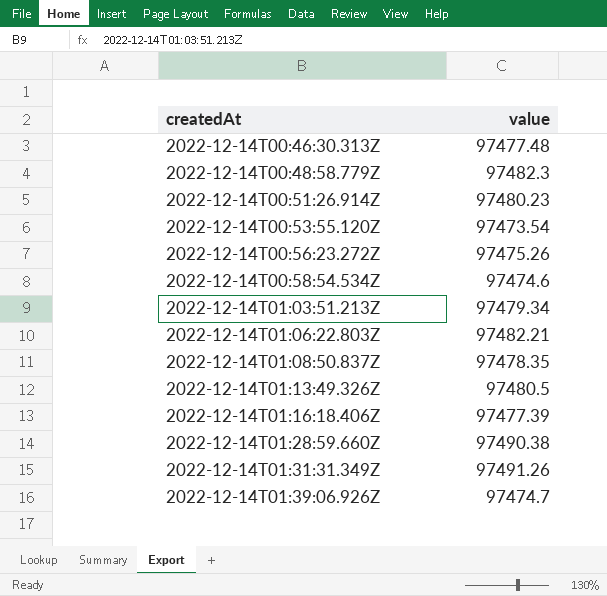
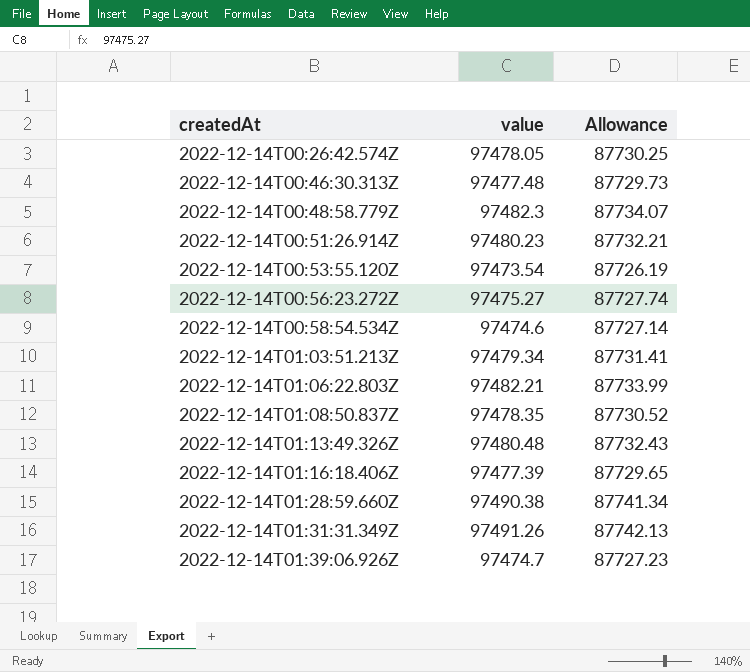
column Allowance | formula: none -> [value] * 0.9
row 2022-12-14T00:26:42.574Z: none -> 97478.05 | 87730.25
2022-12-14T00:56:23.272Z | value: 97475.26 -> 97475.27
2022-12-14T01:13:49.326Z | value: 97480.5 -> 97480.48

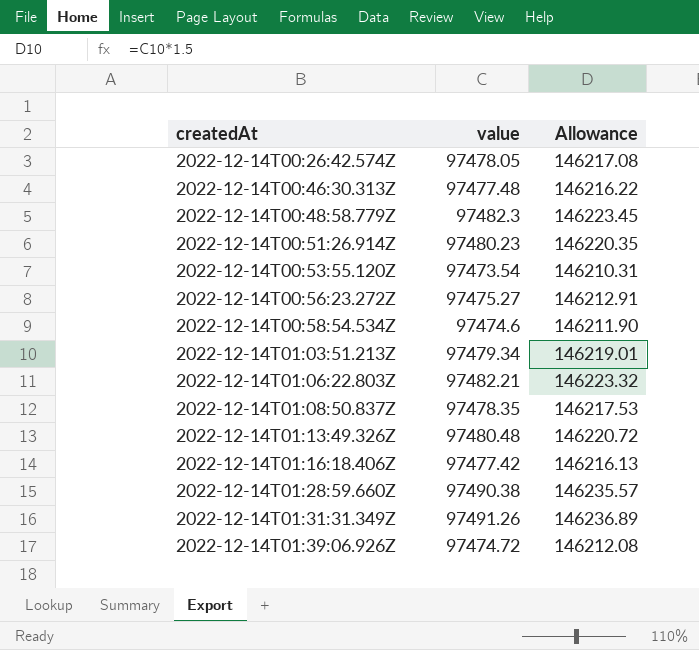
column Allowance | formula: [value] * 0.9 -> [value] * 1.5
2022-12-14T01:16:18.406Z | value: 97477.39 -> 97477.42
2022-12-14T01:39:06.926Z | value: 97474.7 -> 97474.72

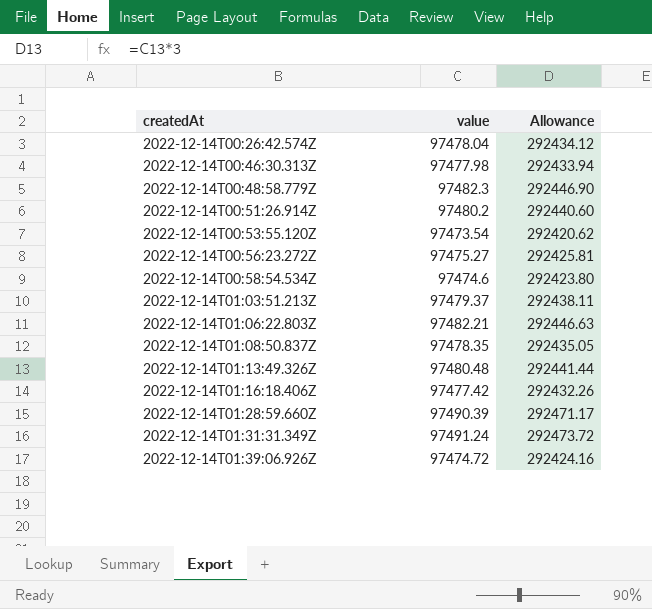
column Allowance | formula: [value] * 1.5 -> [value] * 3
2022-12-14T00:26:42.574Z | value: 97478.05 -> 97478.04
2022-12-14T00:46:30.313Z | value: 97477.48 -> 97477.98
2022-12-14T00:51:26.914Z | value: 97480.23 -> 97480.2
2022-12-14T01:03:51.213Z | value: 97479.34 -> 97479.37
2022-12-14T01:28:59.660Z | value: 97490.38 -> 97490.39
2022-12-14T01:31:31.349Z | value: 97491.26 -> 97491.24

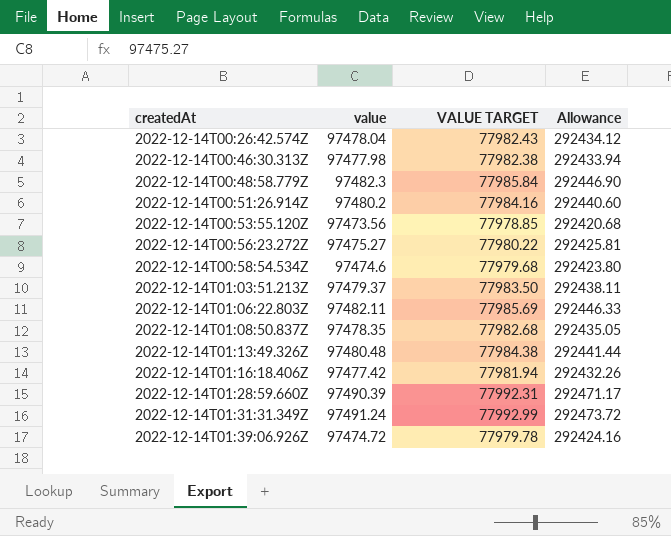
column VALUE TARGET | formula: none -> [value] * 0.8
2022-12-14T00:53:55.120Z | value: 97473.54 -> 97473.56
2022-12-14T00:53:55.120Z | Allowance: 292420.62 -> 292420.68
2022-12-14T01:06:22.803Z | value: 97482.21 -> 97482.11
2022-12-14T01:06:22.803Z | Allowance: 292446.63 -> 292446.33

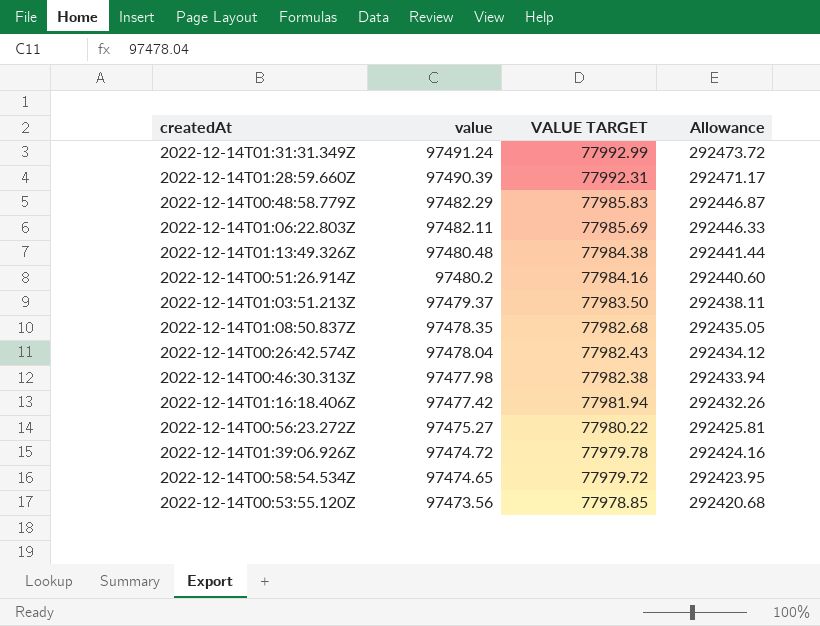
row order: createdAt ascending -> value descending
2022-12-14T00:48:58.779Z | value: 97482.3 -> 97482.29
2022-12-14T00:48:58.779Z | VALUE TARGET: 77985.84 -> 77985.83
2022-12-14T00:48:58.779Z | Allowance: 292446.90 -> 292446.87
2022-12-14T00:58:54.534Z | value: 97474.6 -> 97474.65
2022-12-14T00:58:54.534Z | VALUE TARGET: 77979.68 -> 77979.72
2022-12-14T00:58:54.534Z | Allowance: 292423.80 -> 292423.95

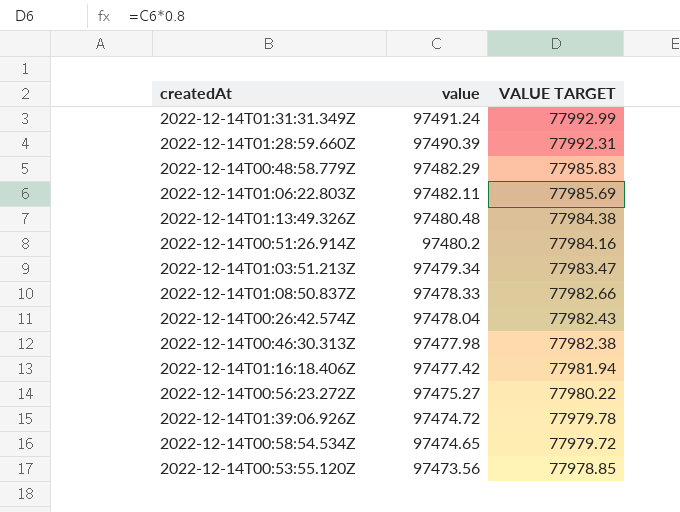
column Allowance | formula: [value] * 3 -> none
2022-12-14T01:03:51.213Z | value: 97479.37 -> 97479.34
2022-12-14T01:03:51.213Z | VALUE TARGET: 77983.50 -> 77983.47
2022-12-14T01:08:50.837Z | value: 97478.35 -> 97478.33
2022-12-14T01:08:50.837Z | VALUE TARGET: 77982.68 -> 77982.66

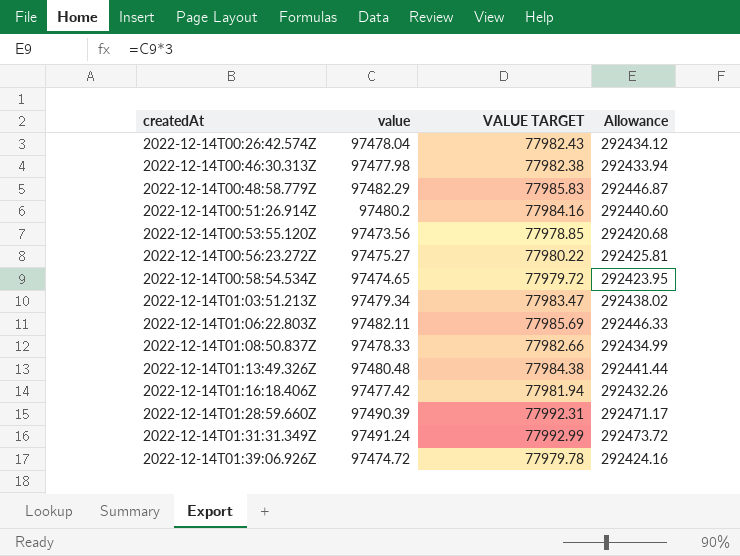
row order: value descending -> createdAt ascending
column Allowance | formula: none -> [value] * 3

